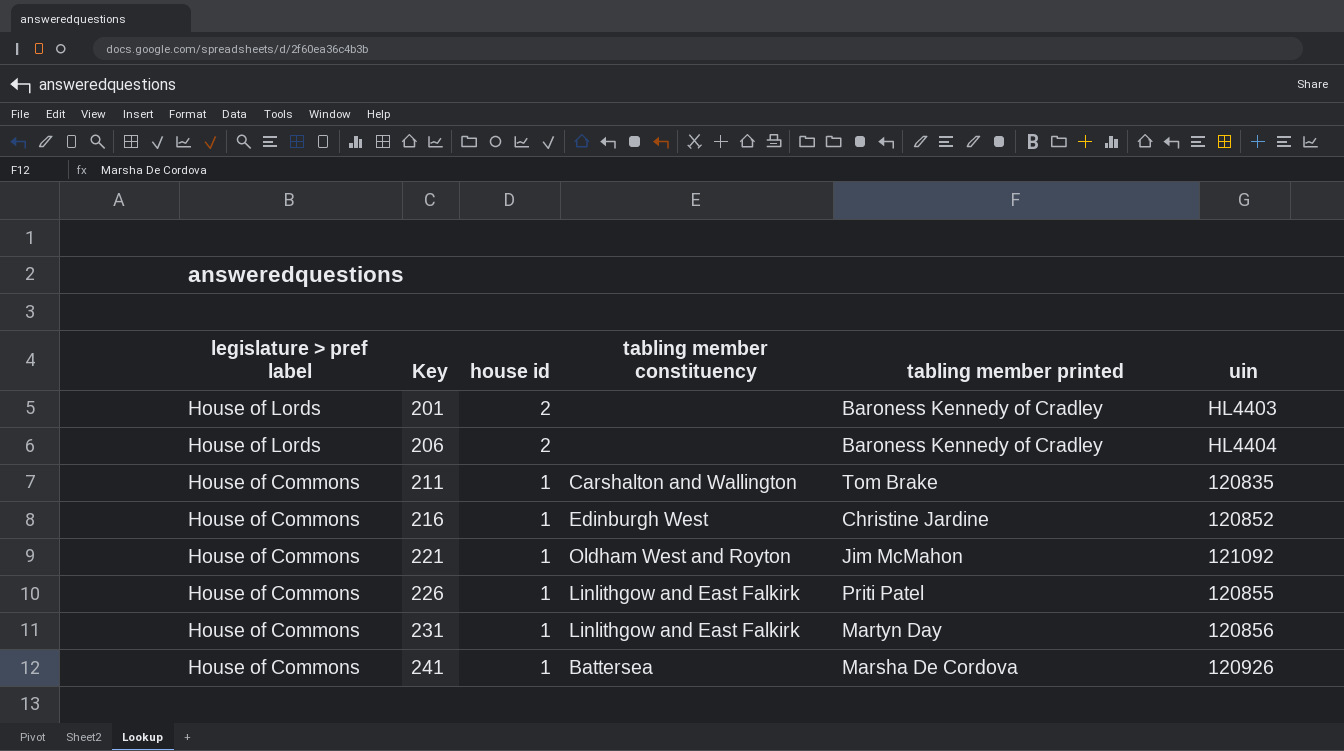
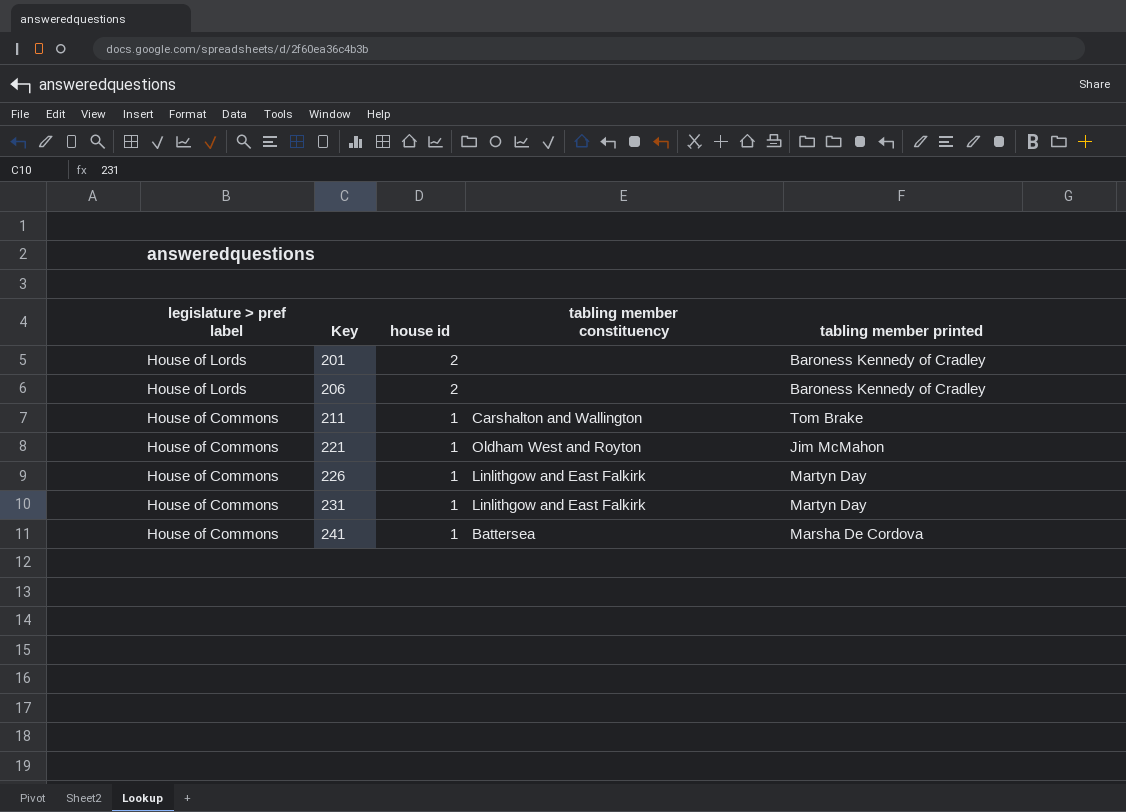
column uin | position: 6 -> none
row 216: House of Commons | 1 | Edinburgh West | Christine Jardine | 120852 -> none
226 | tabling member printed: Priti Patel -> Martyn Day

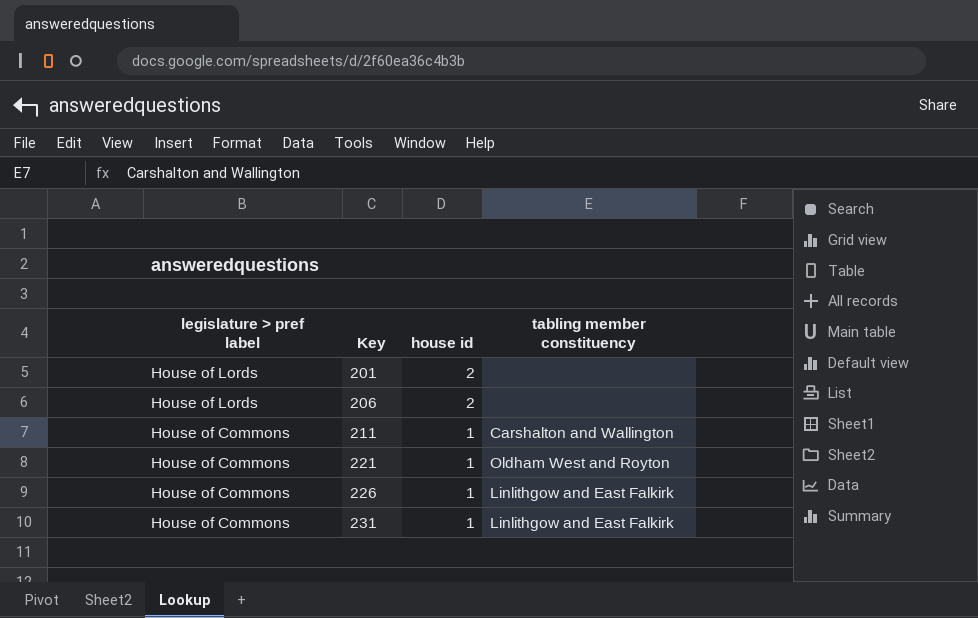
column tabling member printed | position: 5 -> none
row 241: House of Commons | 1 | Battersea | Marsha De Cordova -> none

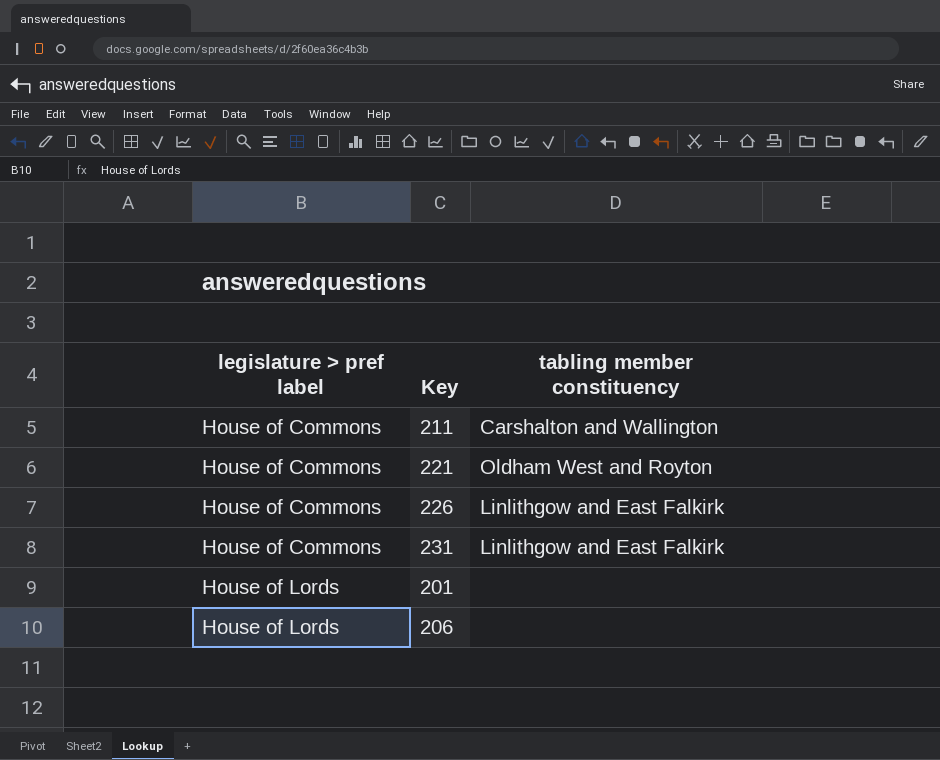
row order: legislature > pref label descending -> legislature > pref label ascending
column house id | position: 3 -> none

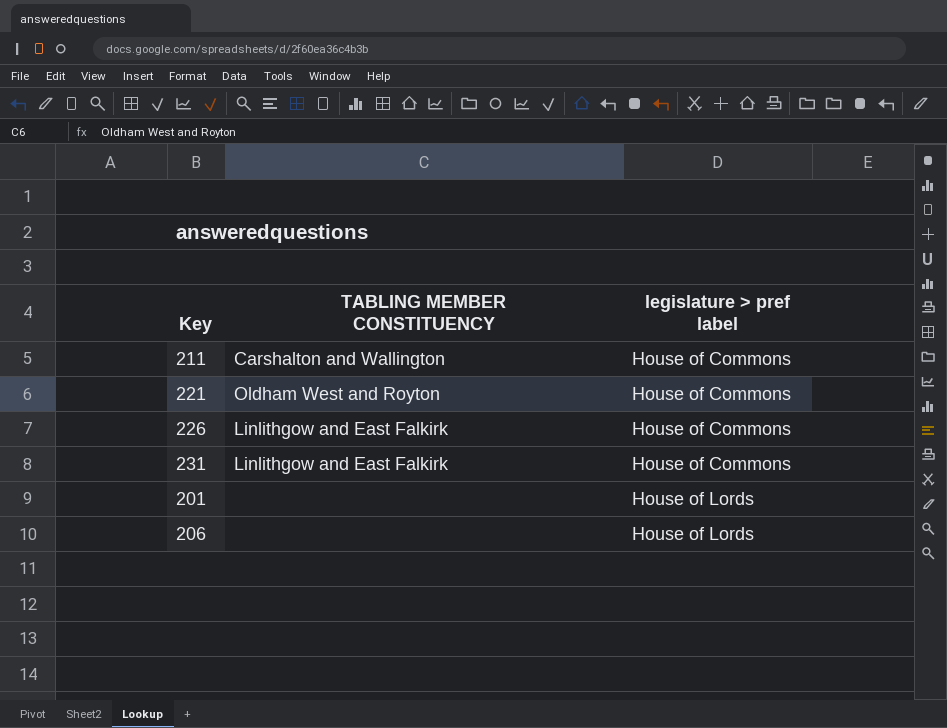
column name: tabling member constituency -> TABLING MEMBER CONSTITUENCY
column legislature > pref label | position: 1 -> 3

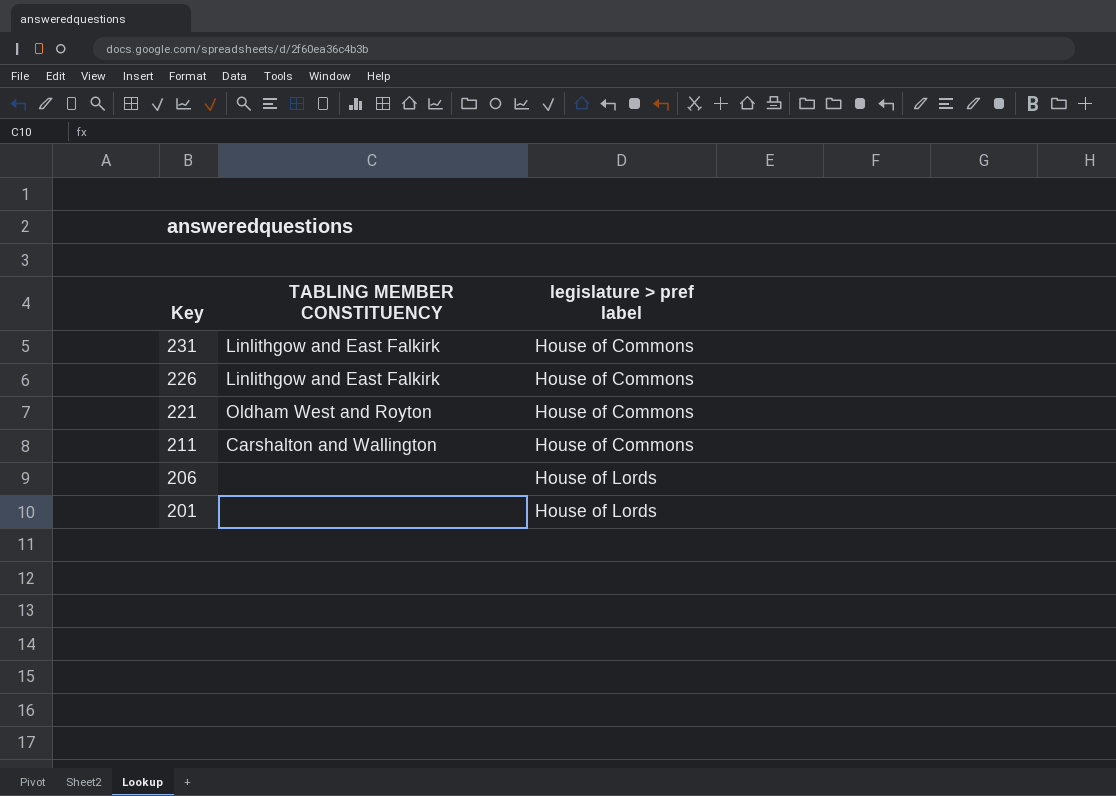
row order: legislature > pref label ascending -> Key descending

